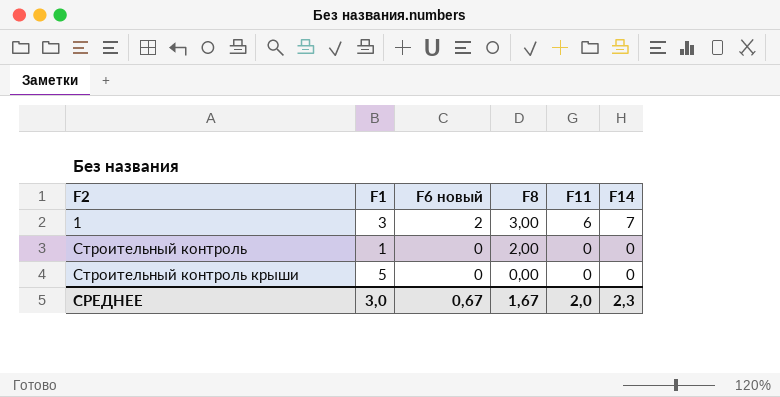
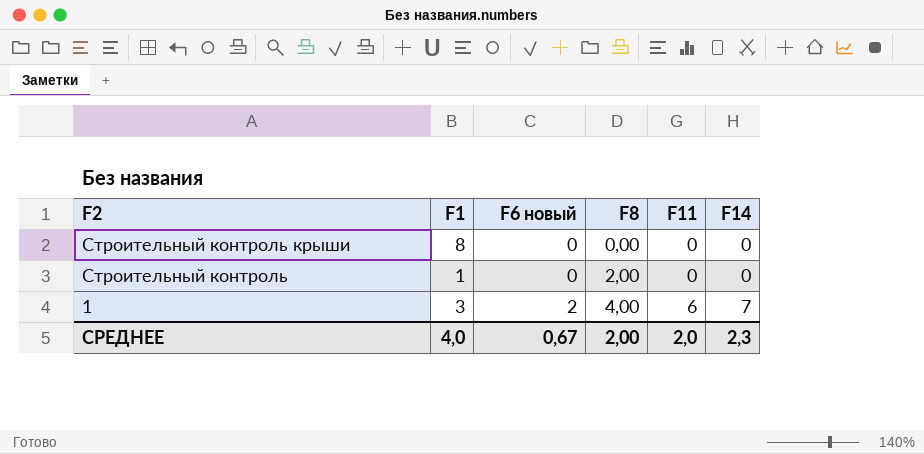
row order: F2 ascending -> F2 descending
Строительный контроль крыши | F1: 5 -> 8
1 | F8: 3,00 -> 4,00
СРЕДНЕЕ | F1: 3,0 -> 4,0
СРЕДНЕЕ | F8: 1,67 -> 2,00

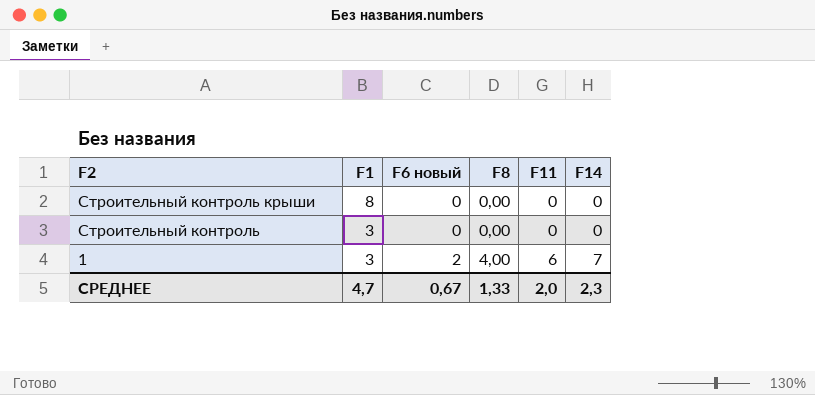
Строительный контроль | F1: 1 -> 3
Строительный контроль | F8: 2,00 -> 0,00
СРЕДНЕЕ | F1: 4,0 -> 4,7
СРЕДНЕЕ | F8: 2,00 -> 1,33

